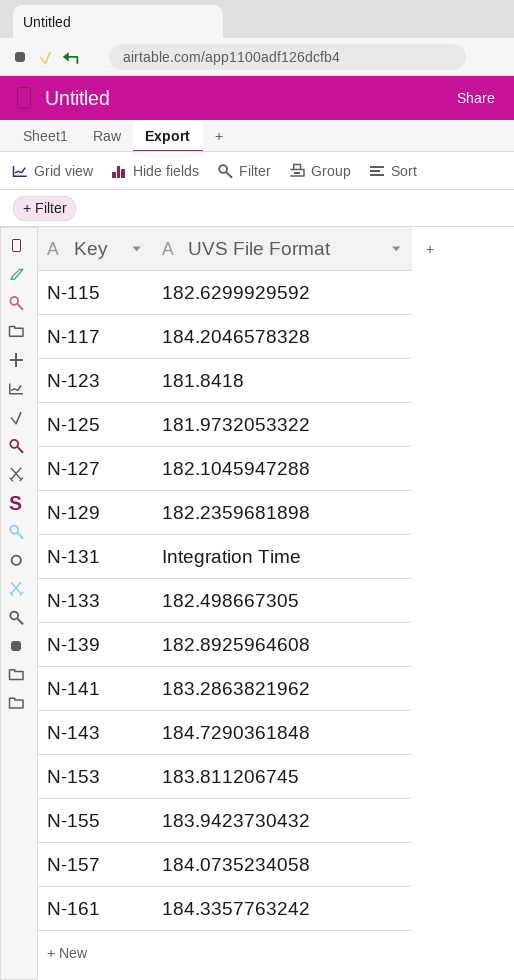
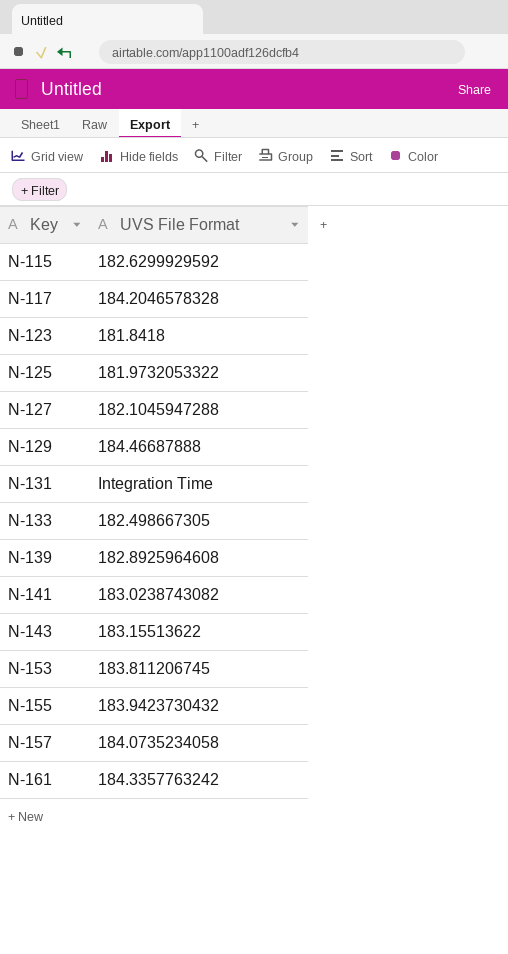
N-129 | UVS File Format: 182.2359681898 -> 184.46687888
N-141 | UVS File Format: 183.2863821962 -> 183.0238743082
N-143 | UVS File Format: 184.7290361848 -> 183.15513622

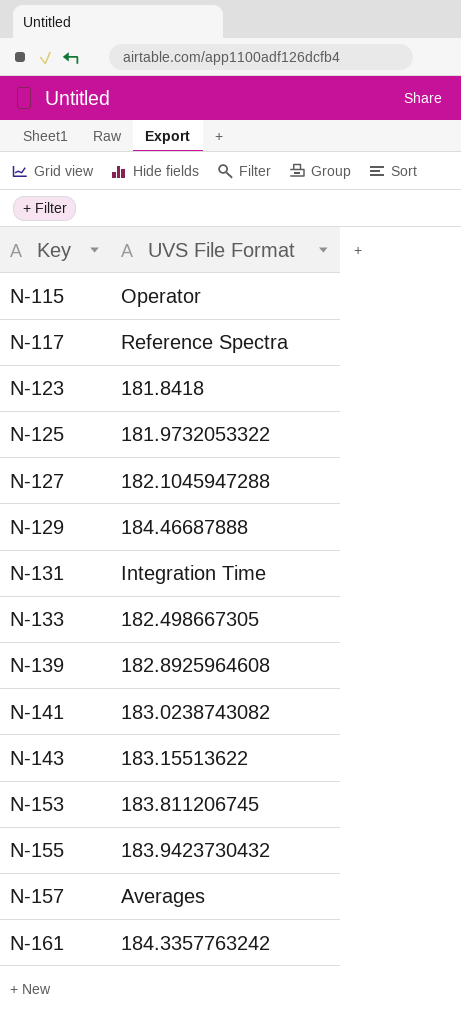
N-115 | UVS File Format: 182.6299929592 -> Operator
N-117 | UVS File Format: 184.2046578328 -> Reference Spectra
N-157 | UVS File Format: 184.0735234058 -> Averages

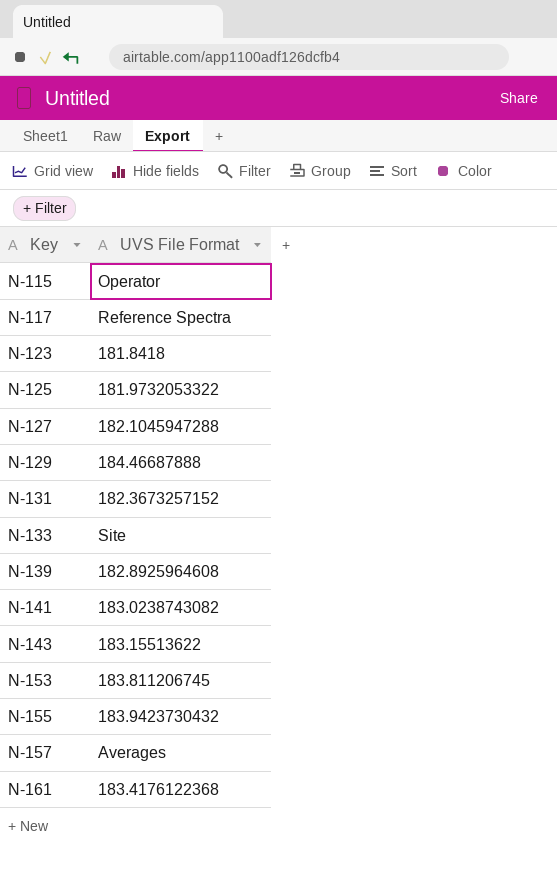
N-131 | UVS File Format: Integration Time -> 182.3673257152
N-133 | UVS File Format: 182.498667305 -> Site
N-161 | UVS File Format: 184.3357763242 -> 183.4176122368

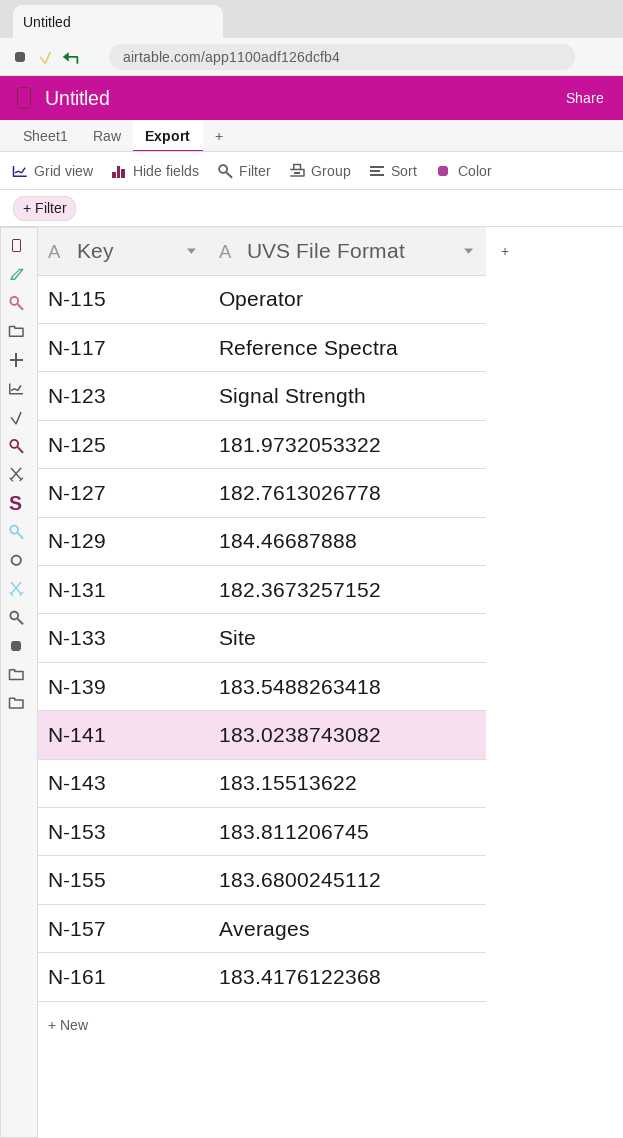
N-123 | UVS File Format: 181.8418 -> Signal Strength
N-127 | UVS File Format: 182.1045947288 -> 182.7613026778
N-139 | UVS File Format: 182.8925964608 -> 183.5488263418
N-155 | UVS File Format: 183.9423730432 -> 183.6800245112

